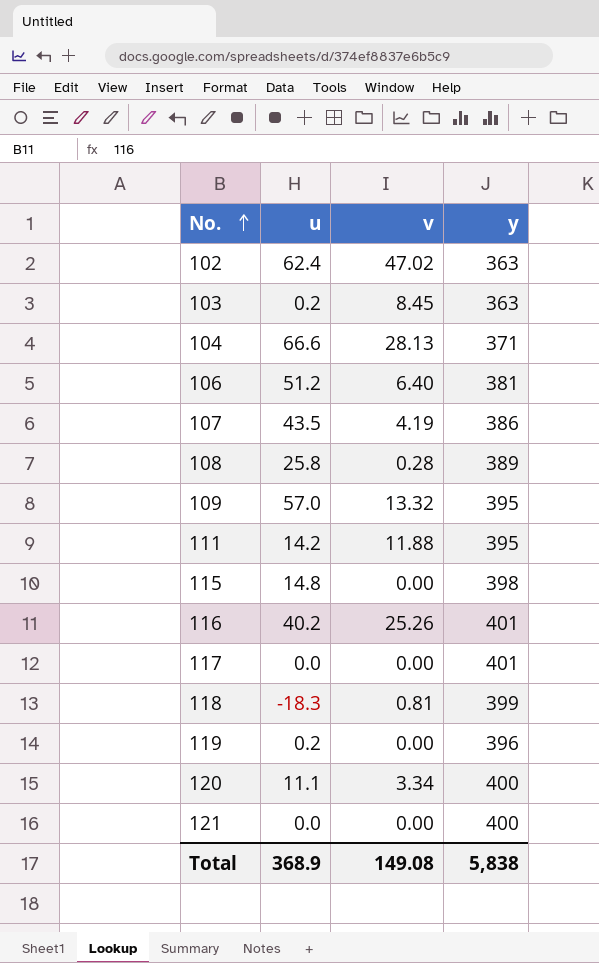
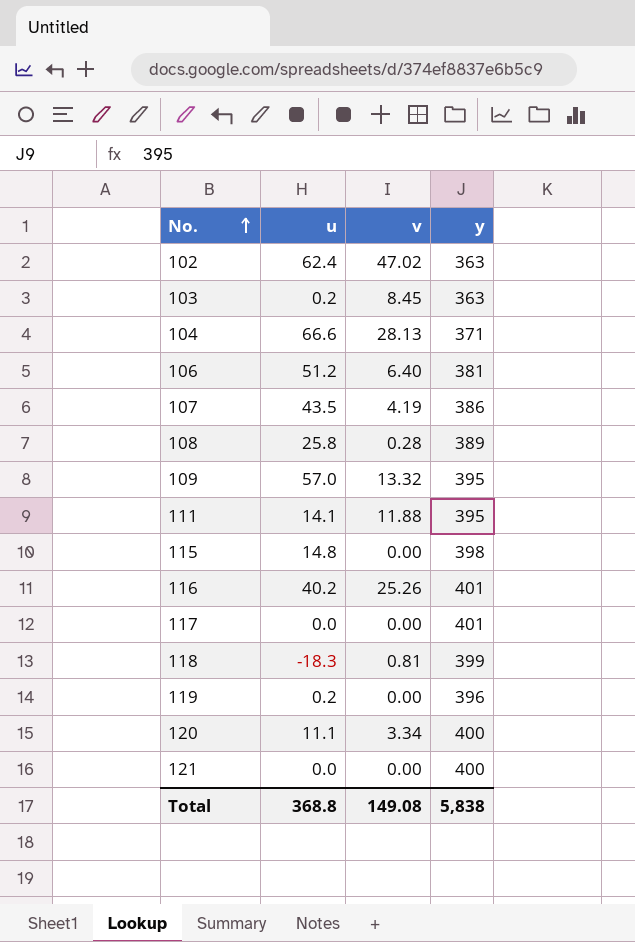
111 | u: 14.2 -> 14.1
Total | u: 368.9 -> 368.8

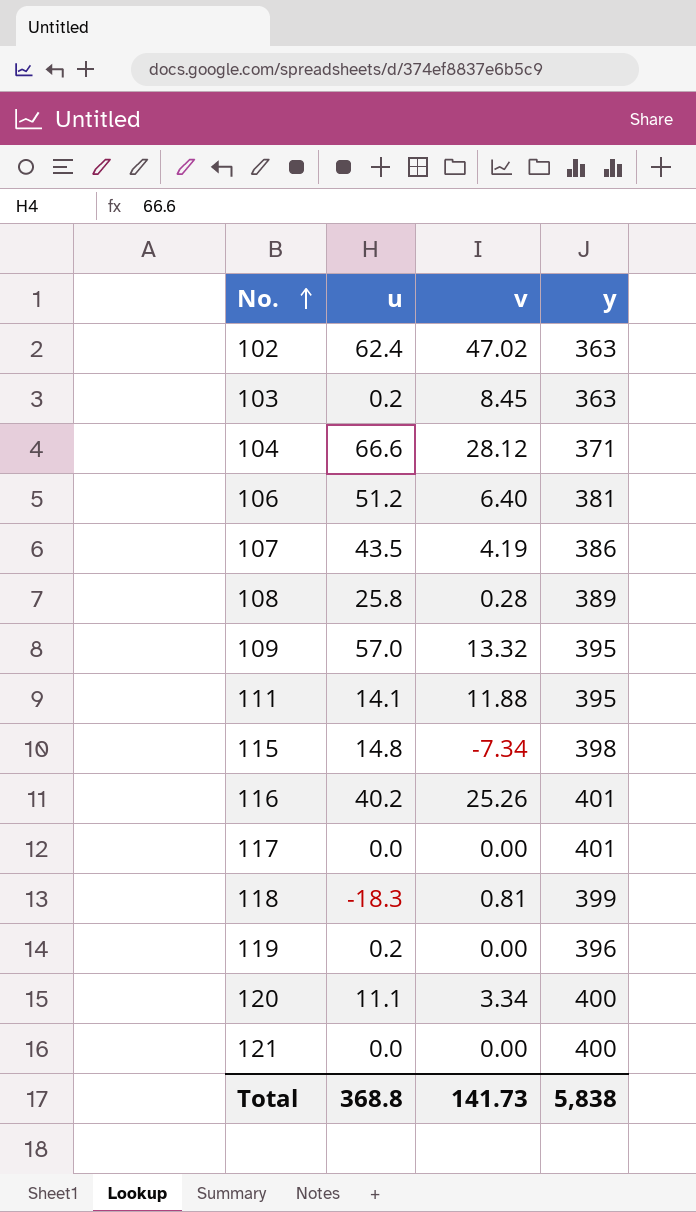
104 | v: 28.13 -> 28.12
115 | v: 0.00 -> -7.34
Total | v: 149.08 -> 141.73

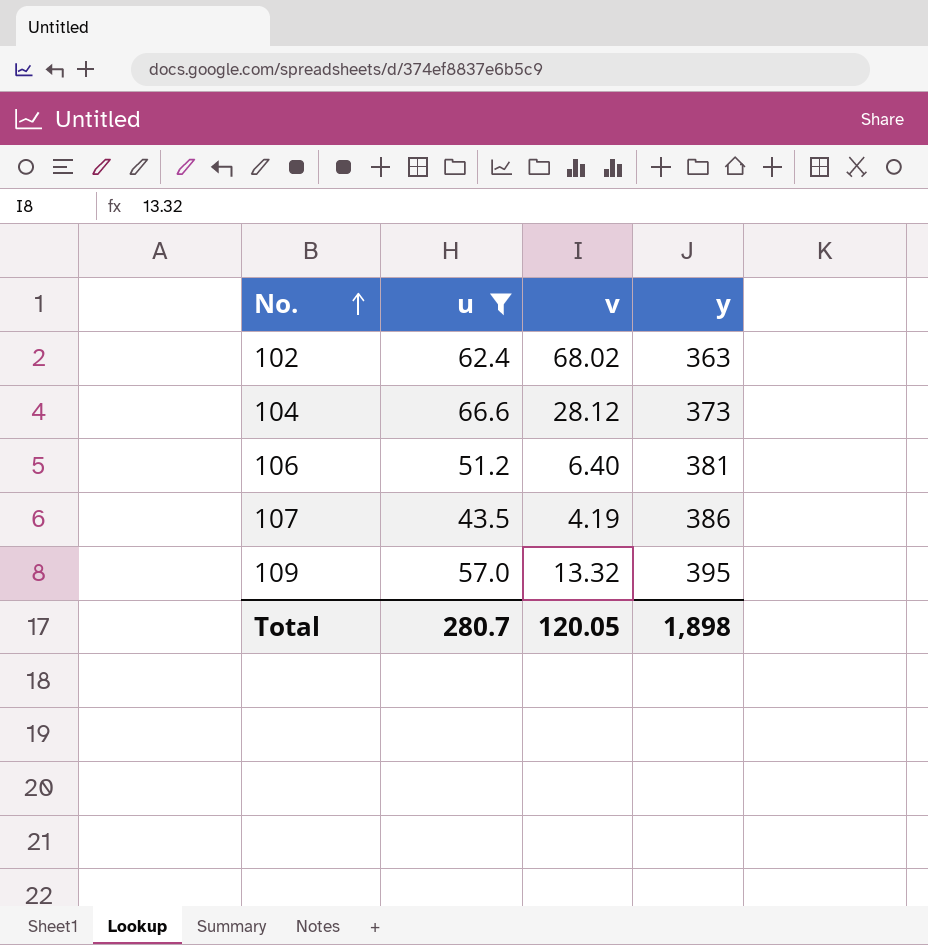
filter: none -> u >= 43.5
102 | v: 47.02 -> 68.02
104 | y: 371 -> 373
Total | u: 368.8 -> 280.7
Total | v: 141.73 -> 120.05
Total | y: 5,838 -> 1,898

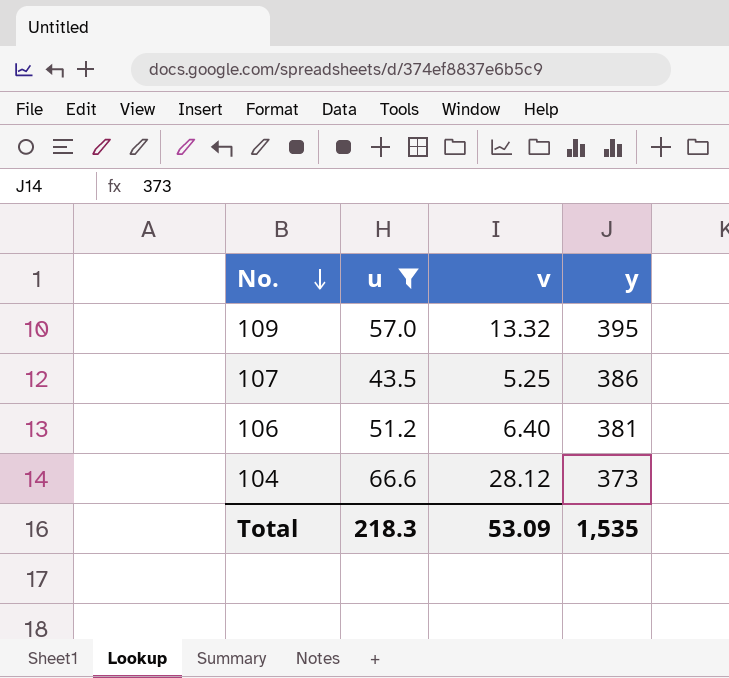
row order: No. ascending -> No. descending
row 102: 62.4 | 68.02 | 363 -> none
107 | v: 4.19 -> 5.25
Total | u: 280.7 -> 218.3
Total | v: 120.05 -> 53.09
Total | y: 1,898 -> 1,535

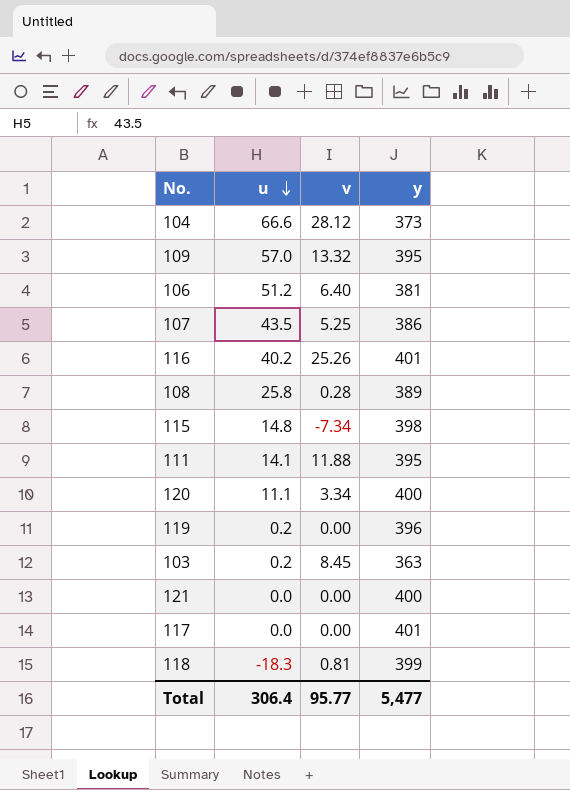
filter: u >= 43.5 -> none
row order: No. descending -> u descending
Total | u: 218.3 -> 306.4
Total | v: 53.09 -> 95.77
Total | y: 1,535 -> 5,477

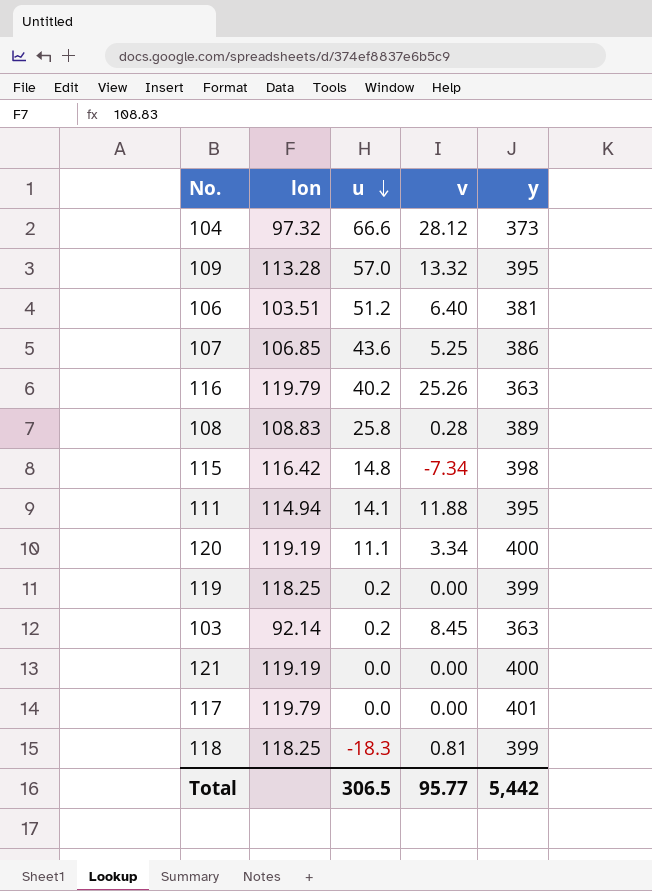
column lon | position: none -> 2
107 | u: 43.5 -> 43.6
116 | y: 401 -> 363
119 | y: 396 -> 399
Total | u: 306.4 -> 306.5
Total | y: 5,477 -> 5,442

